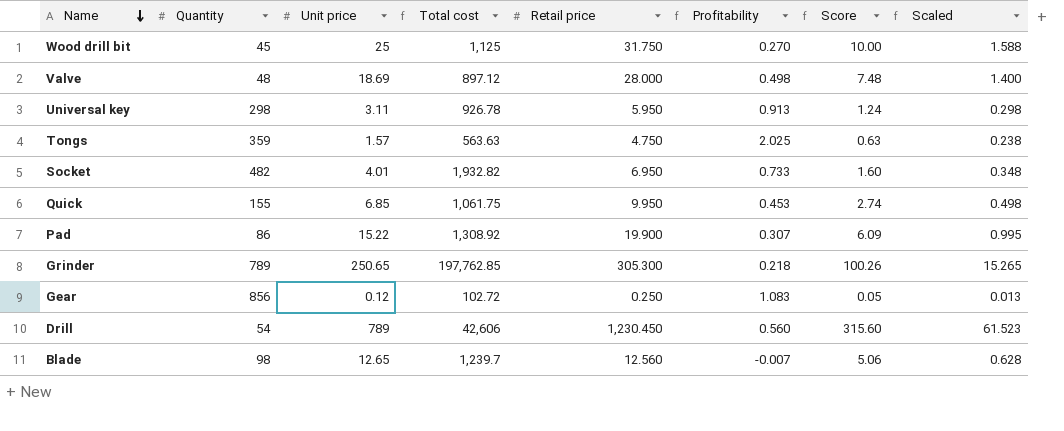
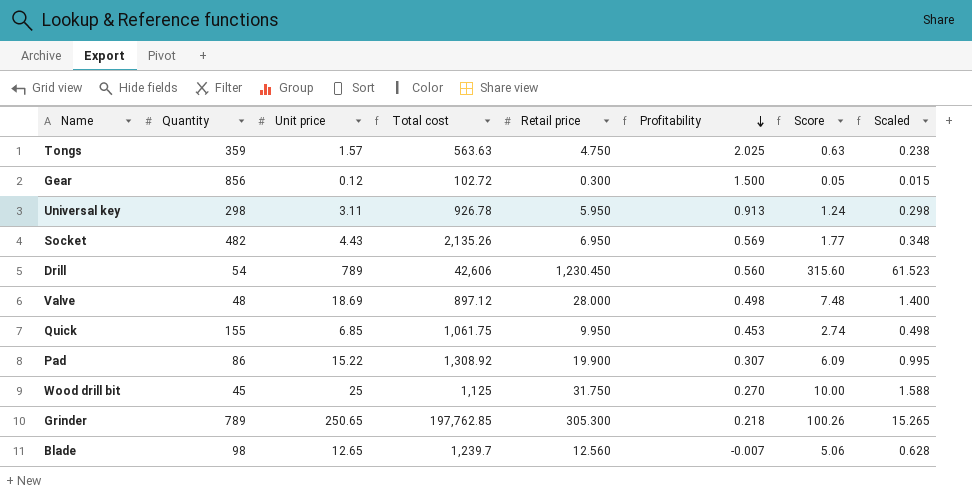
row order: Name descending -> Profitability descending
Gear | Retail price: 0.250 -> 0.300
Gear | Profitability: 1.083 -> 1.500
Gear | Scaled: 0.013 -> 0.015
Socket | Unit price: 4.01 -> 4.43
Socket | Total cost: 1,932.82 -> 2,135.26
Socket | Profitability: 0.733 -> 0.569
Socket | Score: 1.60 -> 1.77

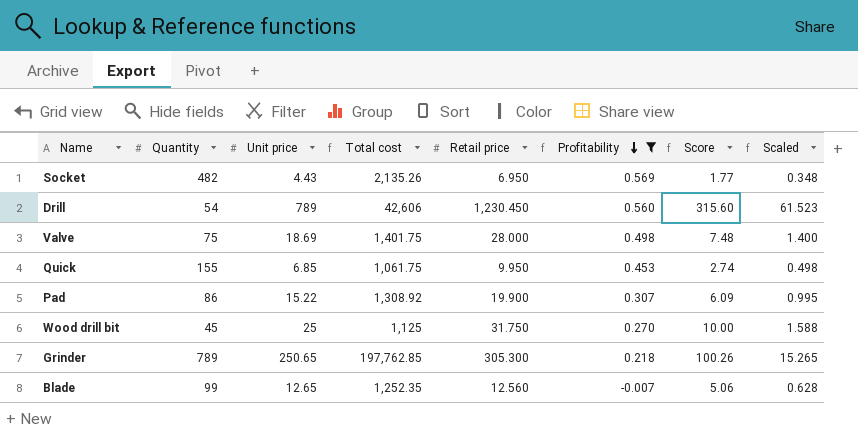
filter: none -> Profitability <= 0.569
Valve | Quantity: 48 -> 75
Valve | Total cost: 897.12 -> 1,401.75
Blade | Quantity: 98 -> 99
Blade | Total cost: 1,239.7 -> 1,252.35

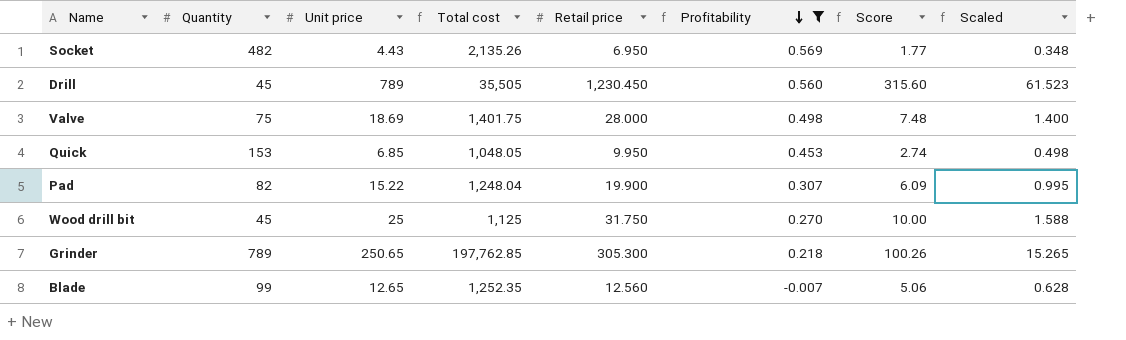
Drill | Quantity: 54 -> 45
Drill | Total cost: 42,606 -> 35,505
Quick | Quantity: 155 -> 153
Quick | Total cost: 1,061.75 -> 1,048.05
Pad | Quantity: 86 -> 82
Pad | Total cost: 1,308.92 -> 1,248.04

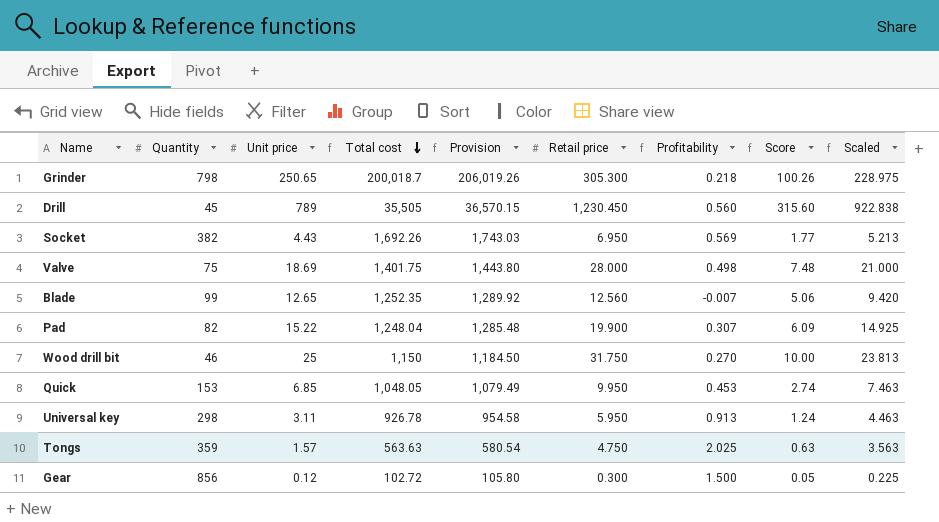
filter: Profitability <= 0.569 -> none
row order: Profitability descending -> Total cost descending
column Provision | formula: none -> [Total cost] * 1.03
column Scaled | formula: [Retail price] * 0.05 -> [Retail price] * 0.75
Grinder | Quantity: 789 -> 798
Grinder | Total cost: 197,762.85 -> 200,018.7
Socket | Quantity: 482 -> 382
Socket | Total cost: 2,135.26 -> 1,692.26
Wood drill bit | Quantity: 45 -> 46
Wood drill bit | Total cost: 1,125 -> 1,150

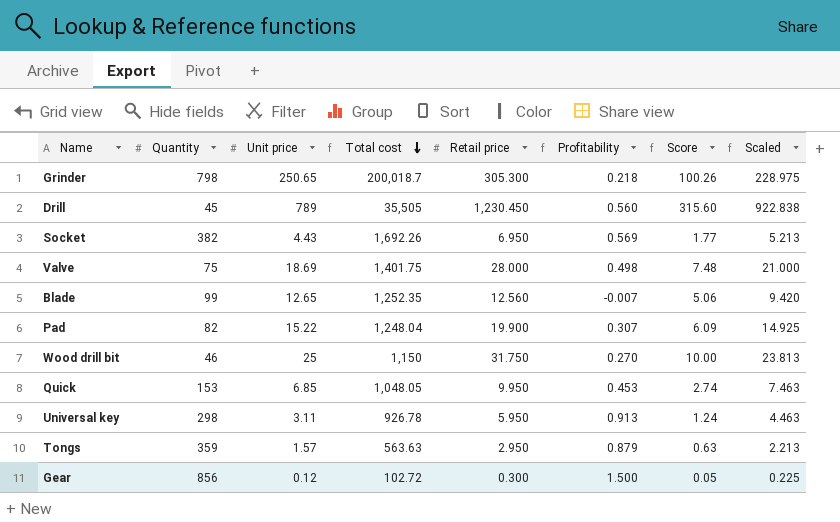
column Provision | formula: [Total cost] * 1.03 -> none
Tongs | Retail price: 4.750 -> 2.950
Tongs | Profitability: 2.025 -> 0.879
Tongs | Scaled: 3.563 -> 2.213

